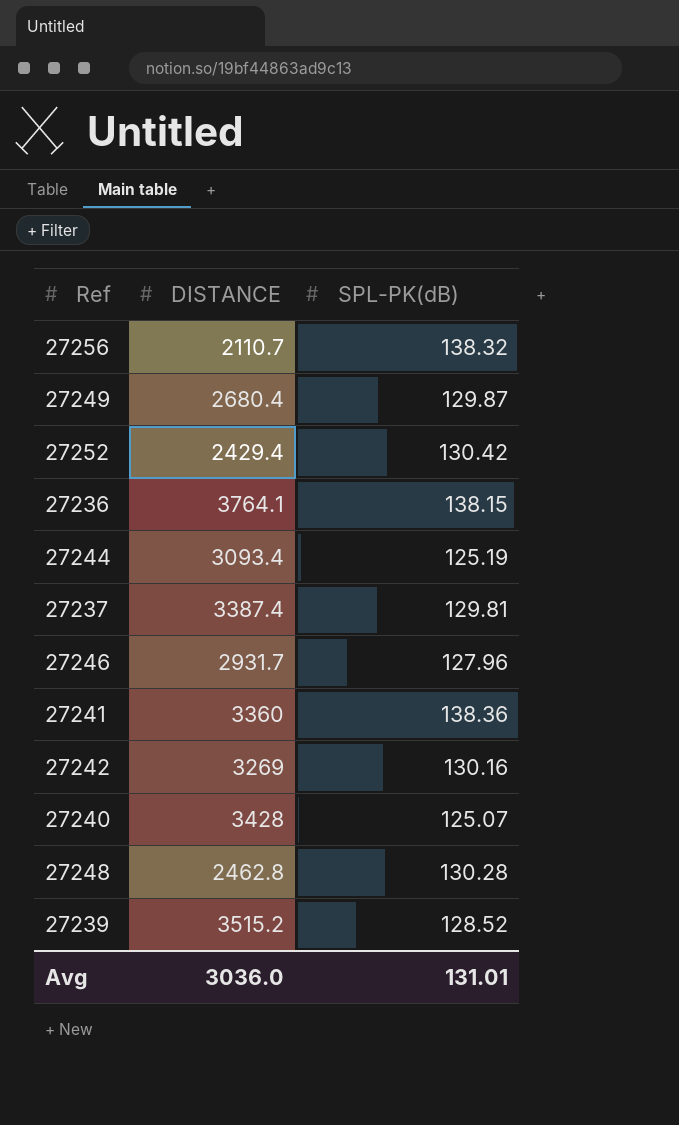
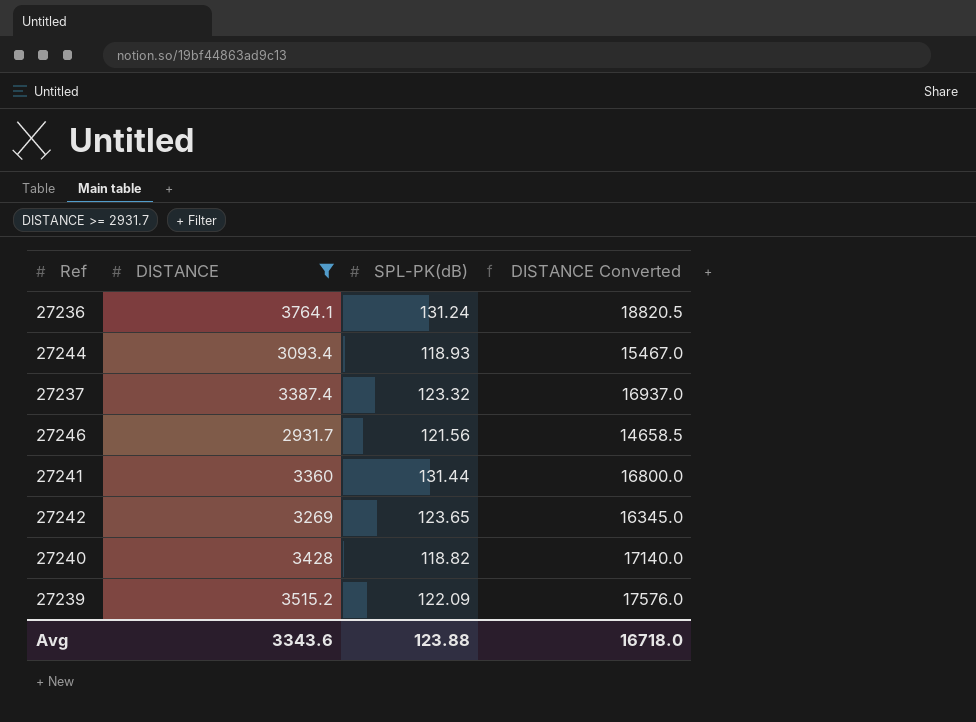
filter: none -> DISTANCE >= 2931.7
column DISTANCE Converted | formula: none -> [DISTANCE] * 5
27236 | SPL-PK(dB): 138.15 -> 131.24
27244 | SPL-PK(dB): 125.19 -> 118.93
27237 | SPL-PK(dB): 129.81 -> 123.32
27246 | SPL-PK(dB): 127.96 -> 121.56
27241 | SPL-PK(dB): 138.36 -> 131.44
27242 | SPL-PK(dB): 130.16 -> 123.65
27240 | SPL-PK(dB): 125.07 -> 118.82
27239 | SPL-PK(dB): 128.52 -> 122.09
Avg | DISTANCE: 3036.0 -> 3343.6
Avg | SPL-PK(dB): 131.01 -> 123.88

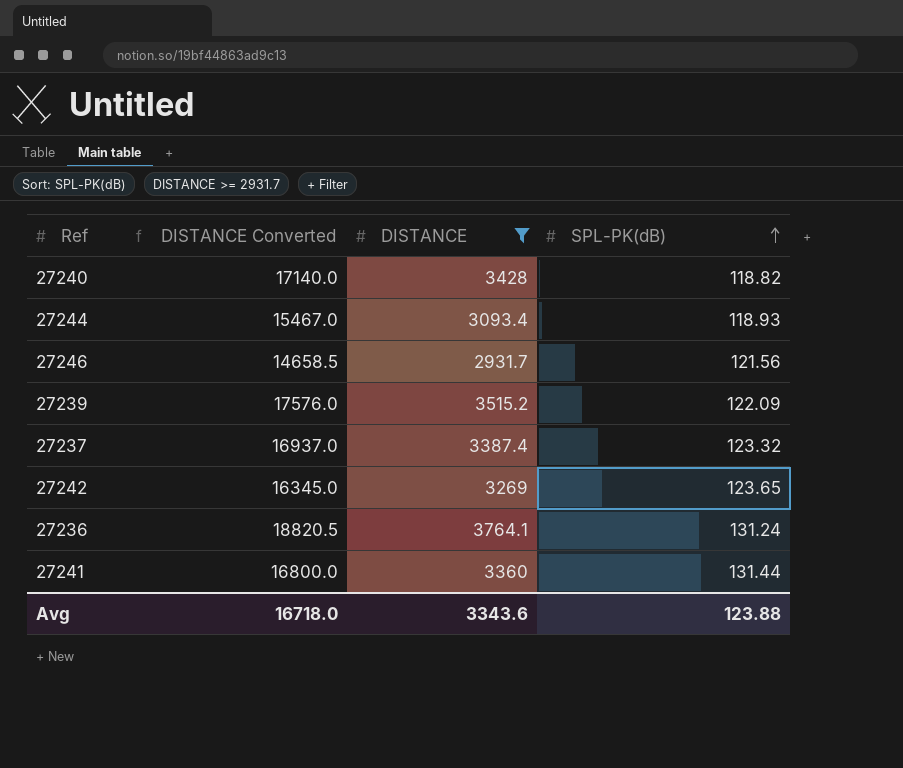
row order: none -> SPL-PK(dB) ascending
column DISTANCE Converted | position: 4 -> 2

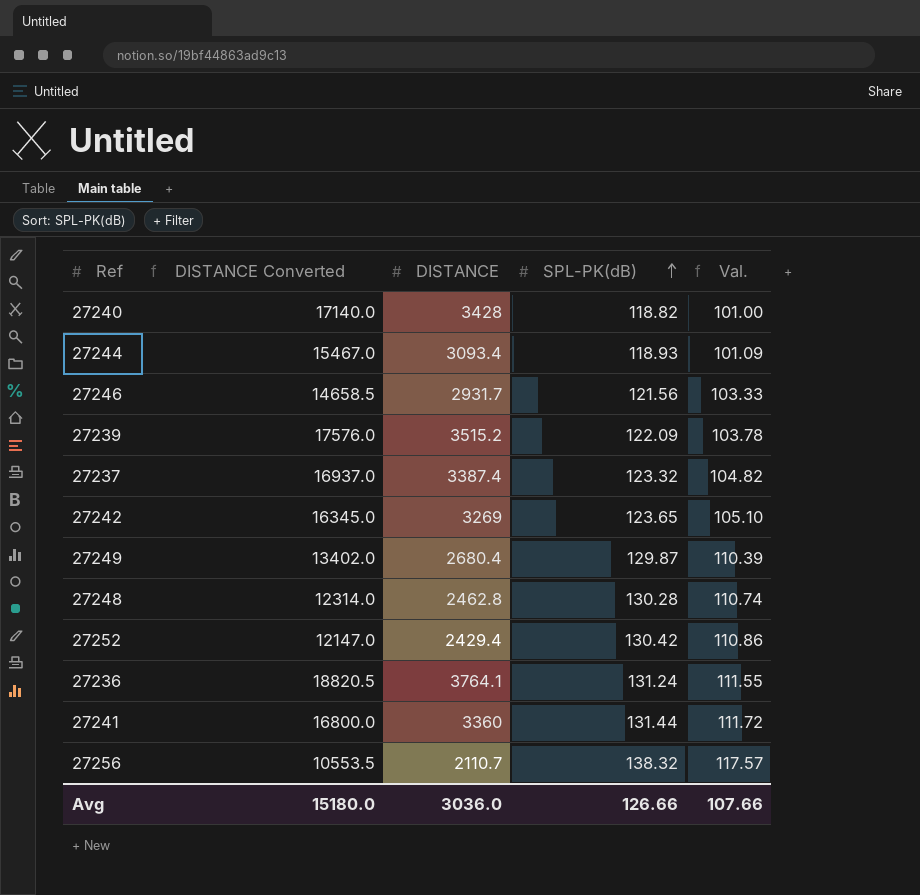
filter: DISTANCE >= 2931.7 -> none
column Val. | formula: none -> [SPL-PK(dB)] * 0.85
Avg | DISTANCE Converted: 16718.0 -> 15180.0
Avg | DISTANCE: 3343.6 -> 3036.0
Avg | SPL-PK(dB): 123.88 -> 126.66

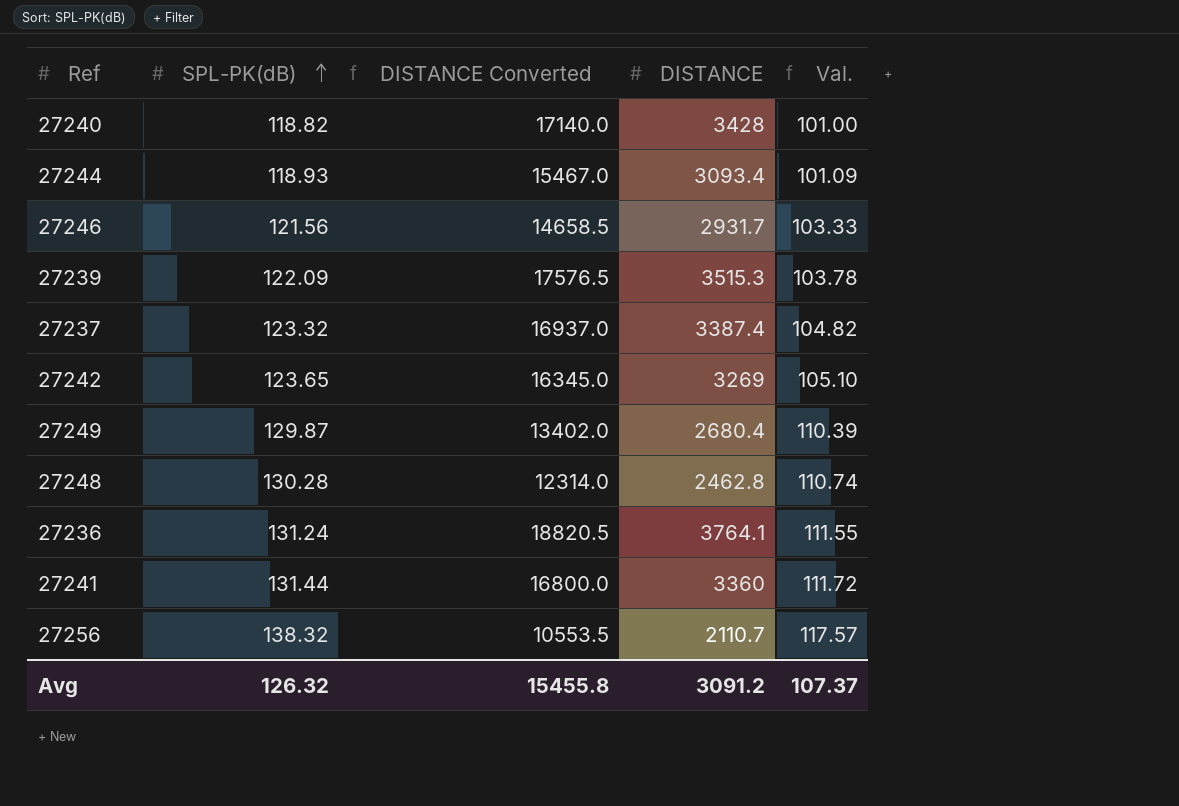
column SPL-PK(dB) | position: 4 -> 2
row 27252: 12147.0 | 2429.4 | 130.42 | 110.86 -> none
27239 | DISTANCE Converted: 17576.0 -> 17576.5
27239 | DISTANCE: 3515.2 -> 3515.3
Avg | SPL-PK(dB): 126.66 -> 126.32
Avg | DISTANCE Converted: 15180.0 -> 15455.8
Avg | DISTANCE: 3036.0 -> 3091.2
Avg | Val.: 107.66 -> 107.37

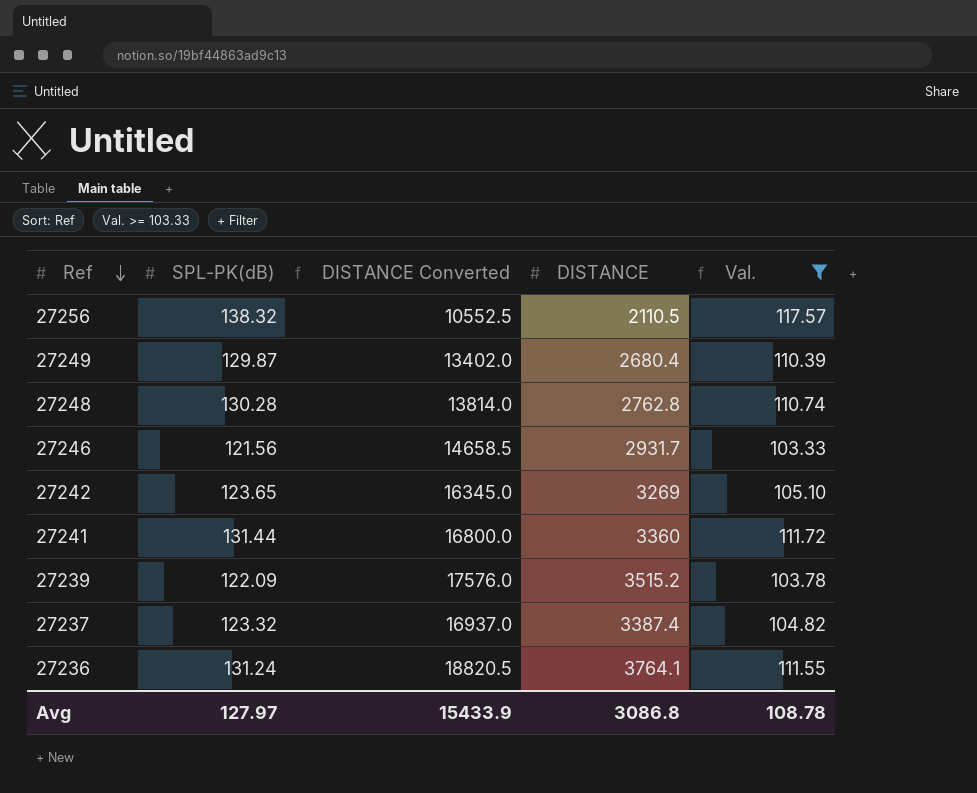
filter: none -> Val. >= 103.33
row order: SPL-PK(dB) ascending -> Ref descending
27256 | DISTANCE Converted: 10553.5 -> 10552.5
27256 | DISTANCE: 2110.7 -> 2110.5
27248 | DISTANCE Converted: 12314.0 -> 13814.0
27248 | DISTANCE: 2462.8 -> 2762.8
27239 | DISTANCE Converted: 17576.5 -> 17576.0
27239 | DISTANCE: 3515.3 -> 3515.2
Avg | SPL-PK(dB): 126.32 -> 127.97
Avg | DISTANCE Converted: 15455.8 -> 15433.9
Avg | DISTANCE: 3091.2 -> 3086.8
Avg | Val.: 107.37 -> 108.78

